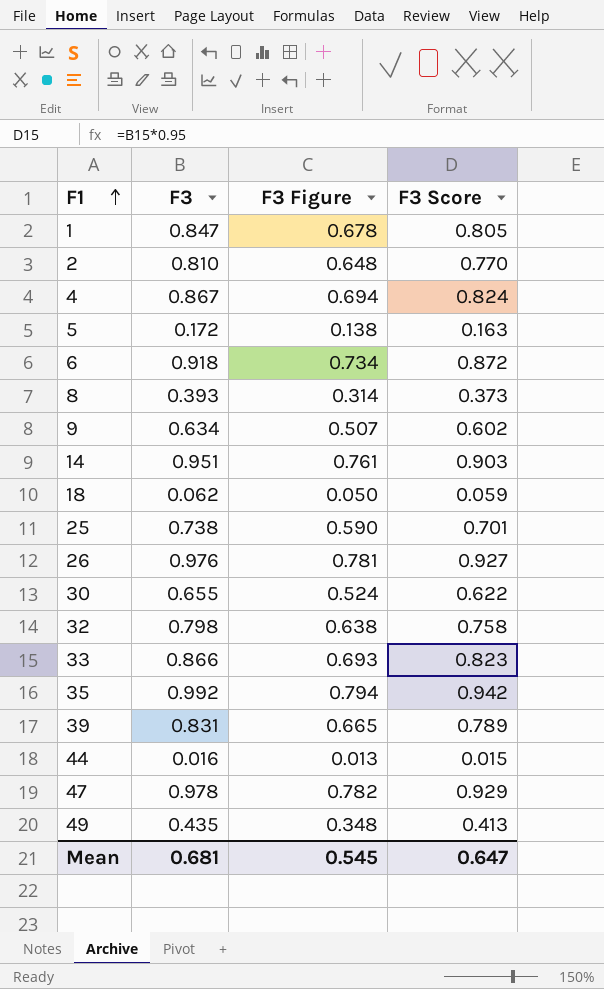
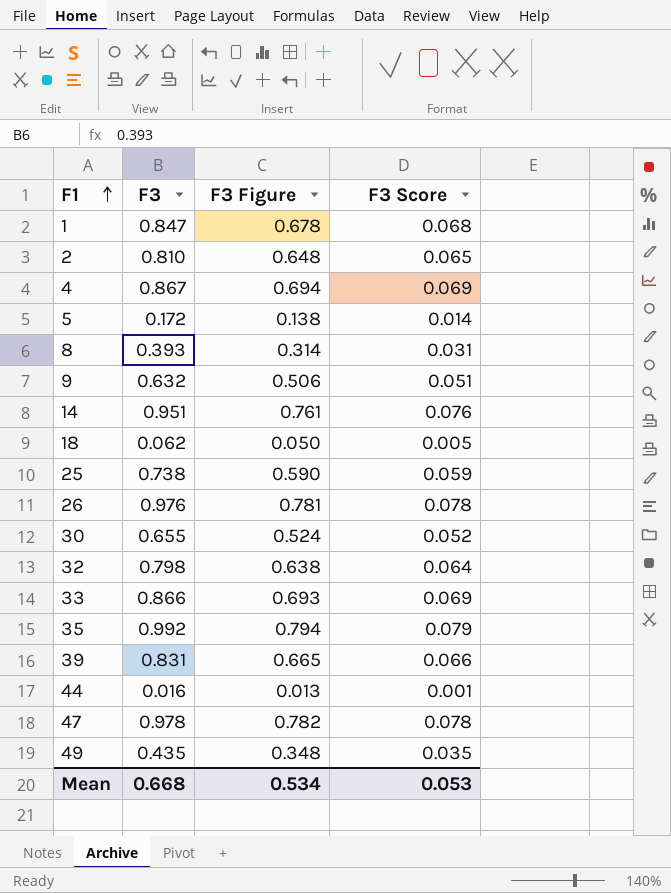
column F3 Score | formula: [F3] * 0.95 -> [F3] * 0.08
row 6: 0.918 | 0.734 | 0.872 -> none
9 | F3: 0.634 -> 0.632
9 | F3 Figure: 0.507 -> 0.506
Mean | F3: 0.681 -> 0.668
Mean | F3 Figure: 0.545 -> 0.534
Mean | F3 Score: 0.647 -> 0.053

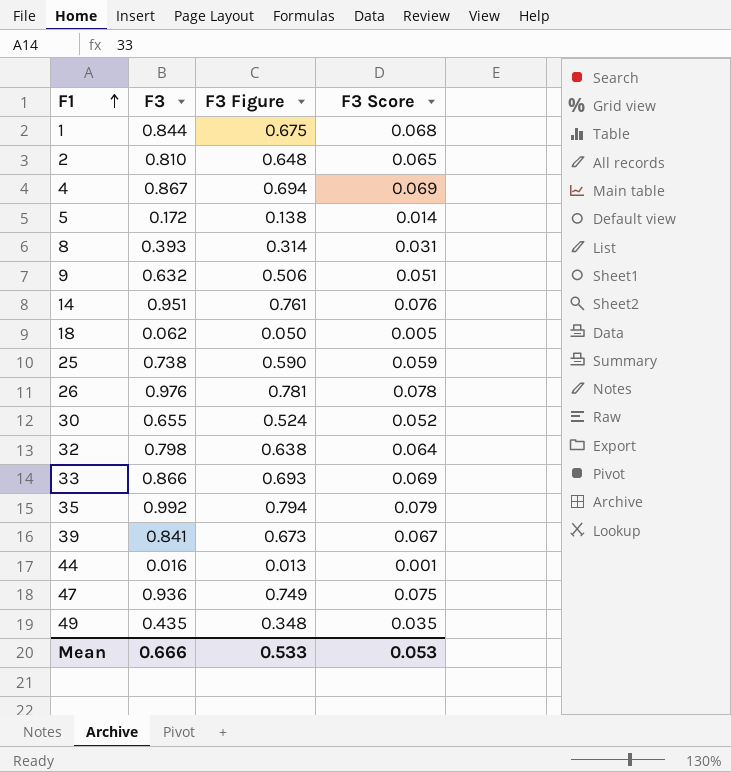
1 | F3: 0.847 -> 0.844
1 | F3 Figure: 0.678 -> 0.675
39 | F3: 0.831 -> 0.841
39 | F3 Figure: 0.665 -> 0.673
39 | F3 Score: 0.066 -> 0.067
47 | F3: 0.978 -> 0.936
47 | F3 Figure: 0.782 -> 0.749
47 | F3 Score: 0.078 -> 0.075
Mean | F3: 0.668 -> 0.666
Mean | F3 Figure: 0.534 -> 0.533

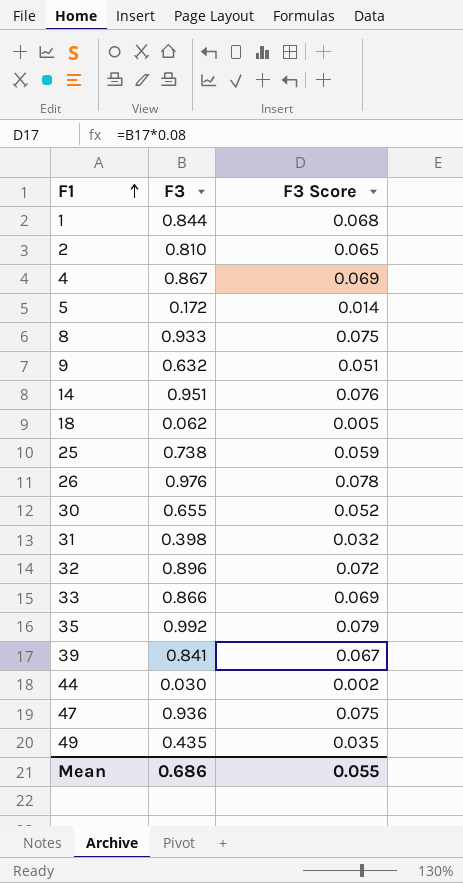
column F3 Figure | formula: [F3] * 0.8 -> none
8 | F3: 0.393 -> 0.933
8 | F3 Score: 0.031 -> 0.075
row 31: none -> 0.398 | 0.032
32 | F3: 0.798 -> 0.896
32 | F3 Score: 0.064 -> 0.072
44 | F3: 0.016 -> 0.030
44 | F3 Score: 0.001 -> 0.002
Mean | F3: 0.666 -> 0.686
Mean | F3 Score: 0.053 -> 0.055

